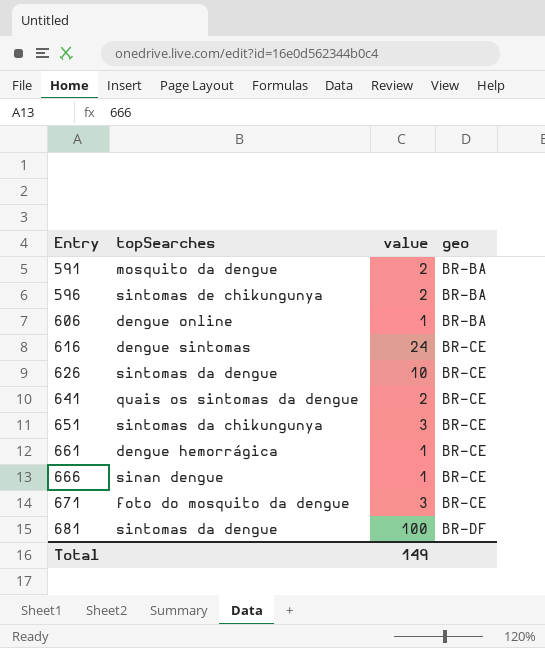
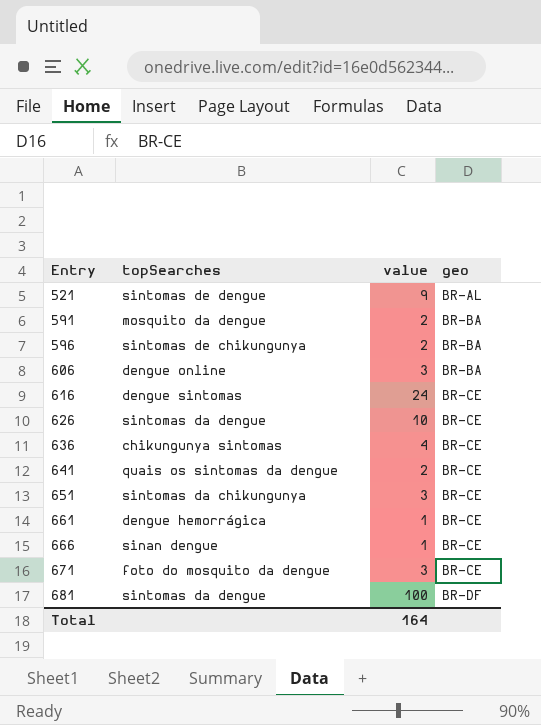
row 521: none -> sintomas de dengue | 9 | BR-AL
606 | value: 1 -> 3
row 636: none -> chikungunya sintomas | 4 | BR-CE
Total | value: 149 -> 164

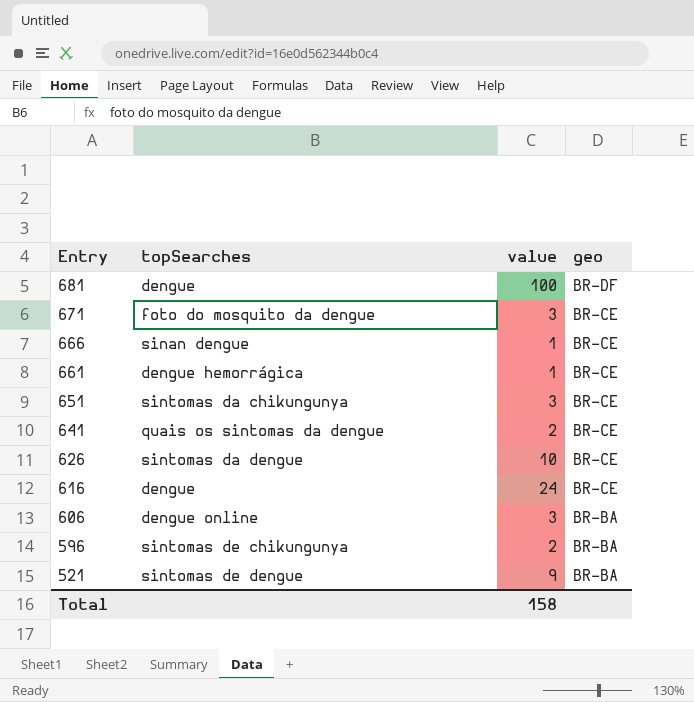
row order: Entry ascending -> Entry descending
row 591: mosquito da dengue | 2 | BR-BA -> none
row 636: chikungunya sintomas | 4 | BR-CE -> none
681 | topSearches: sintomas da dengue -> dengue
616 | topSearches: dengue sintomas -> dengue
521 | geo: BR-AL -> BR-BA
Total | value: 164 -> 158

